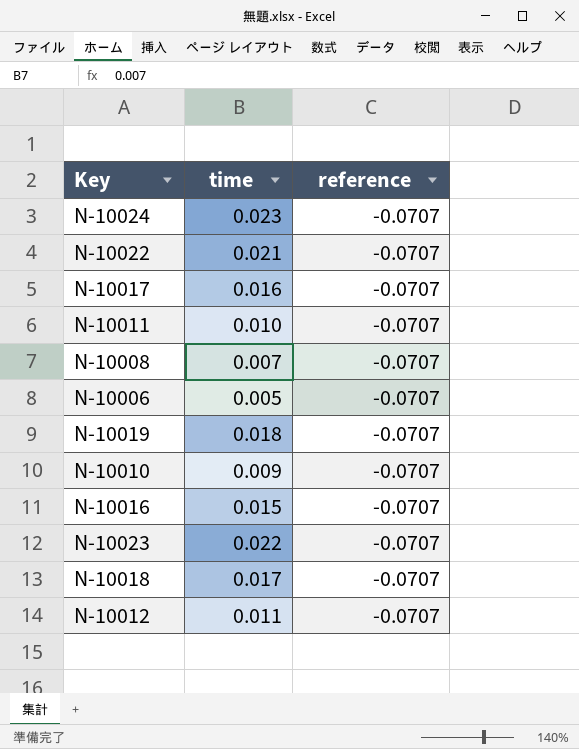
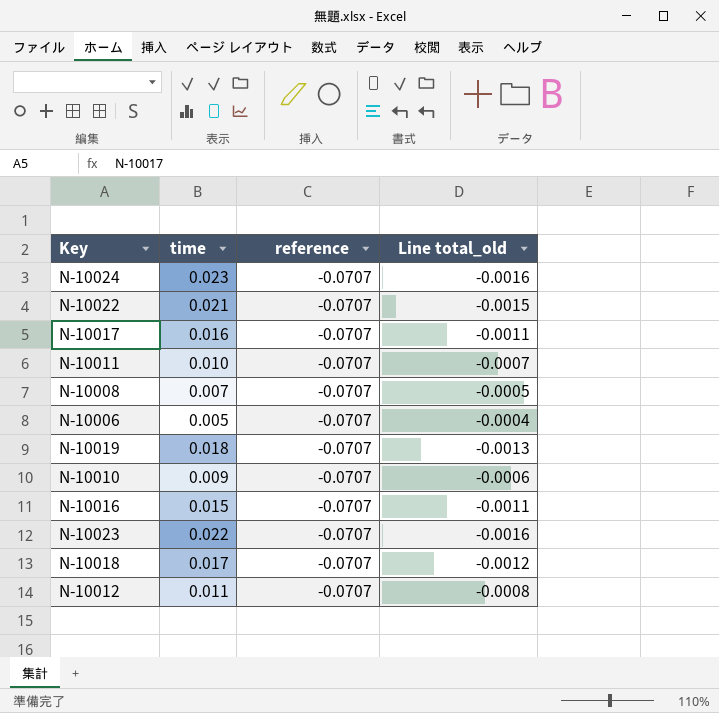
column Line total_old | formula: none -> [time] * [reference]

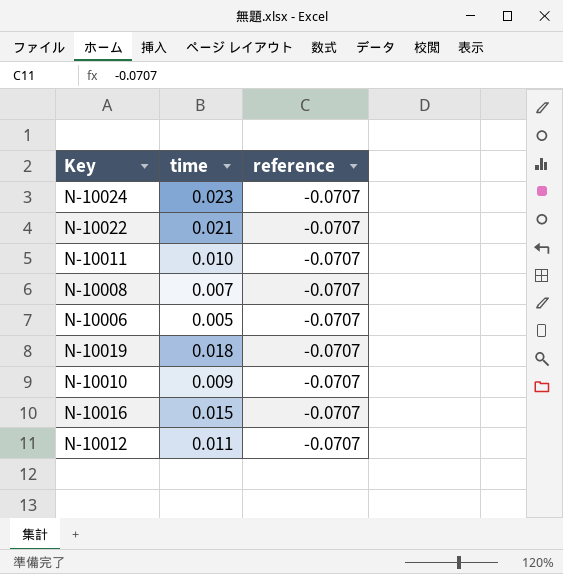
column Line total_old | formula: [time] * [reference] -> none
row N-10017: 0.016 | -0.0707 | -0.0011 -> none
row N-10023: 0.022 | -0.0707 | -0.0016 -> none
row N-10018: 0.017 | -0.0707 | -0.0012 -> none

